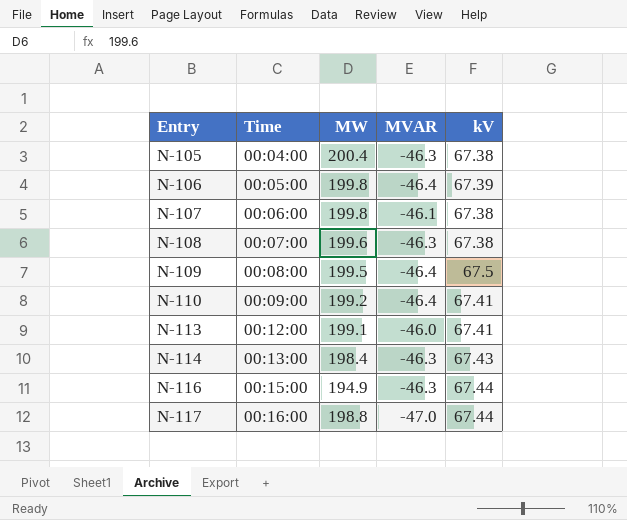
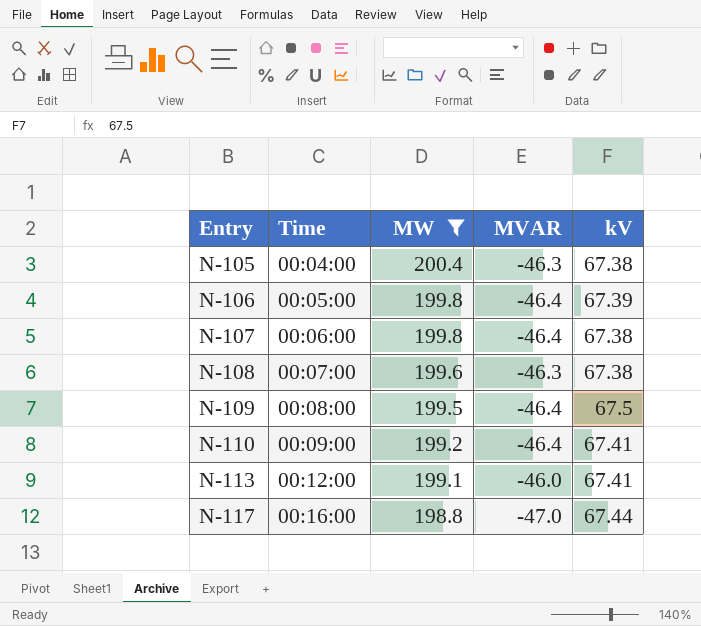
filter: none -> MW >= 198.8
N-107 | MVAR: -46.1 -> -46.4

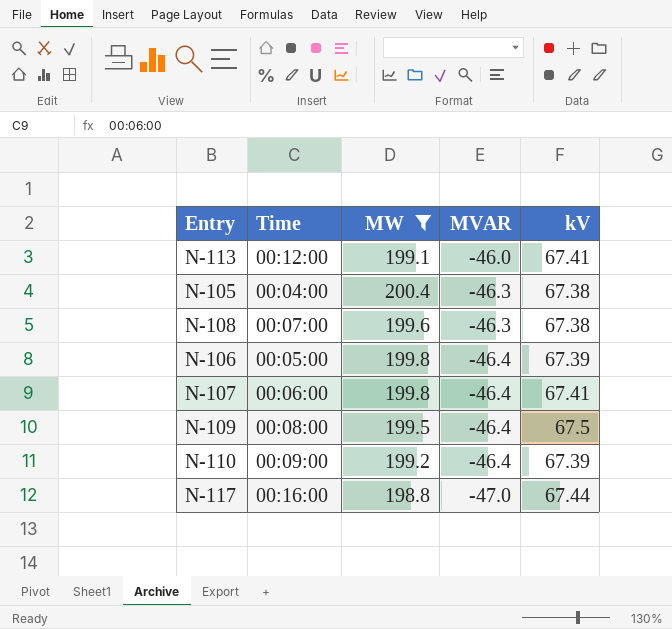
row order: Entry ascending -> MVAR descending
N-107 | kV: 67.38 -> 67.41
N-110 | kV: 67.41 -> 67.39

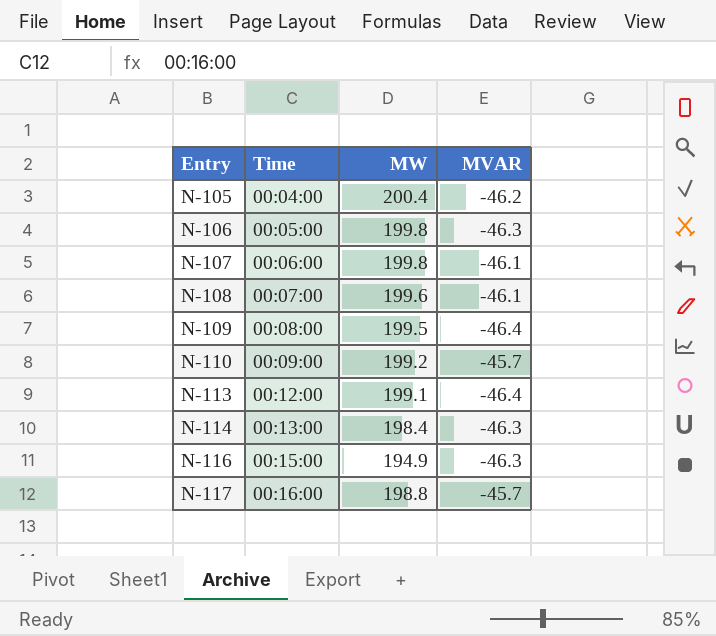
filter: MW >= 198.8 -> none
row order: MVAR descending -> Entry ascending
column kV | position: 5 -> none
N-105 | MVAR: -46.3 -> -46.2
N-106 | MVAR: -46.4 -> -46.3
N-107 | MVAR: -46.4 -> -46.1
N-108 | MVAR: -46.3 -> -46.1
N-110 | MVAR: -46.4 -> -45.7
N-113 | MVAR: -46.0 -> -46.4
N-117 | MVAR: -47.0 -> -45.7

